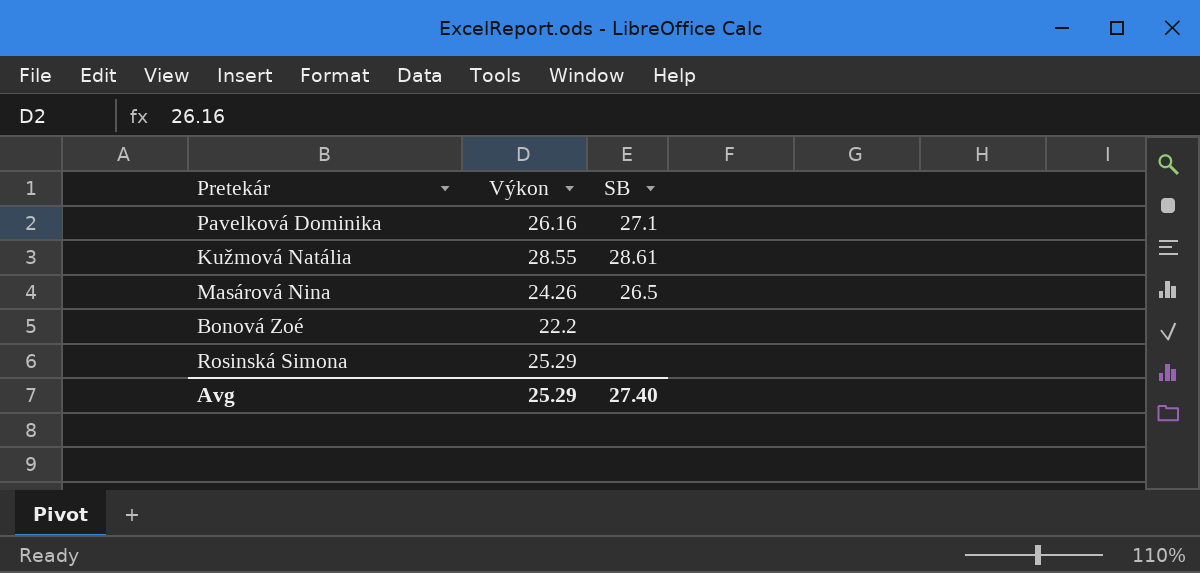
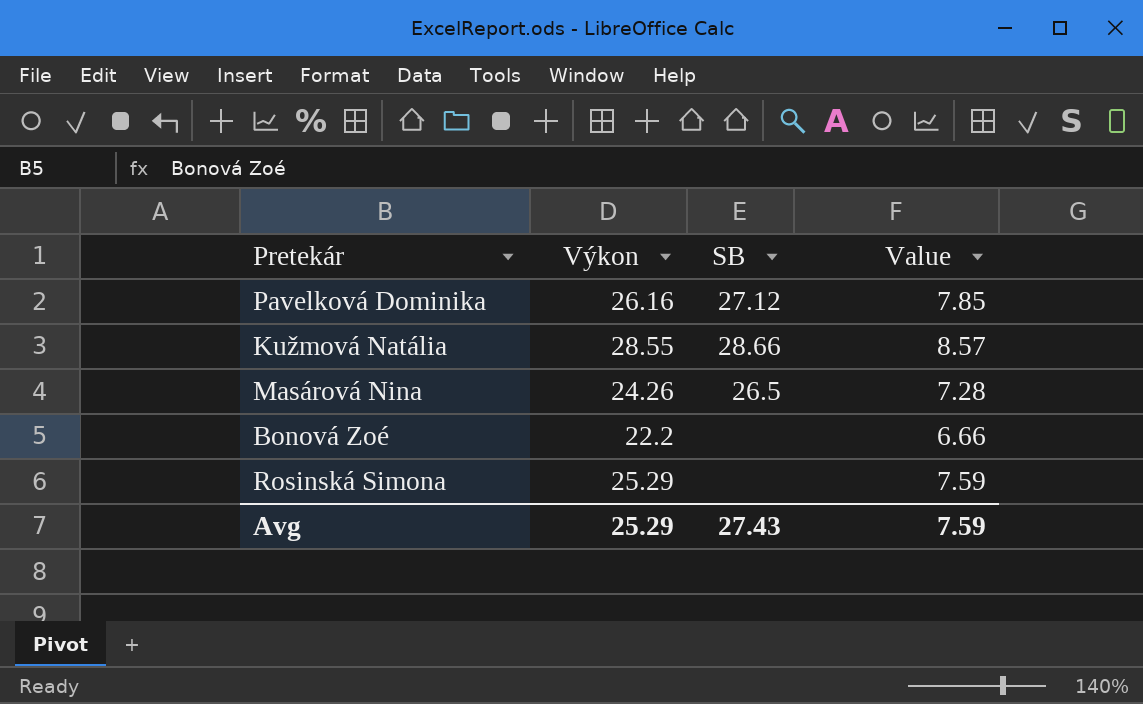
column Value | formula: none -> [Výkon] * 0.3
Pavelková Dominika | SB: 27.1 -> 27.12
Kužmová Natália | SB: 28.61 -> 28.66
Avg | SB: 27.40 -> 27.43

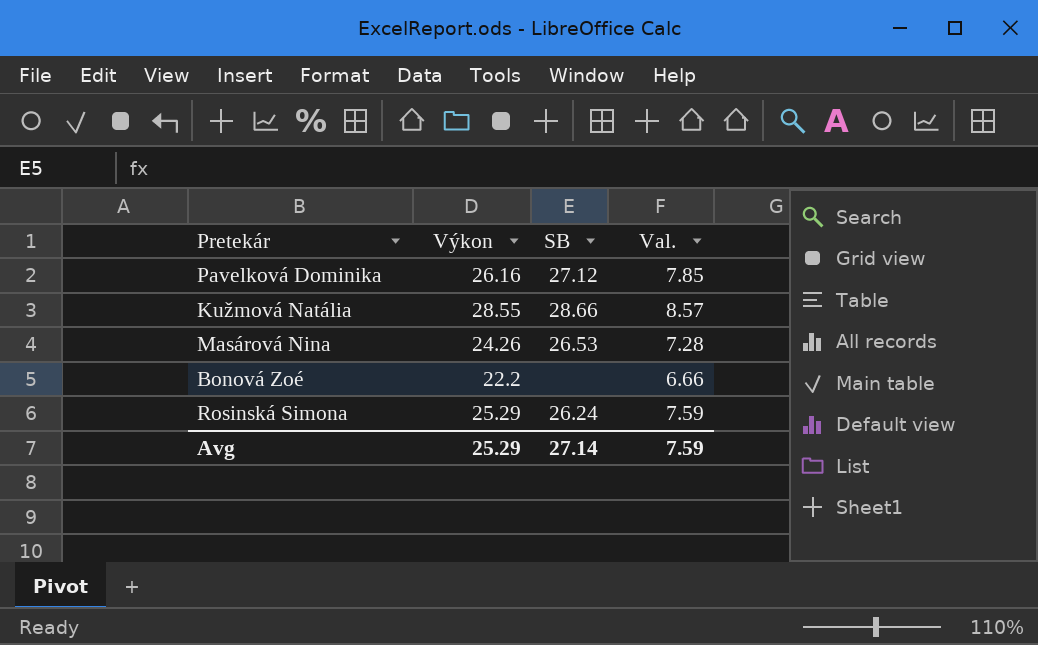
column name: Value -> Val.
Masárová Nina | SB: 26.5 -> 26.53
Rosinská Simona | SB: none -> 26.24
Avg | SB: 27.43 -> 27.14

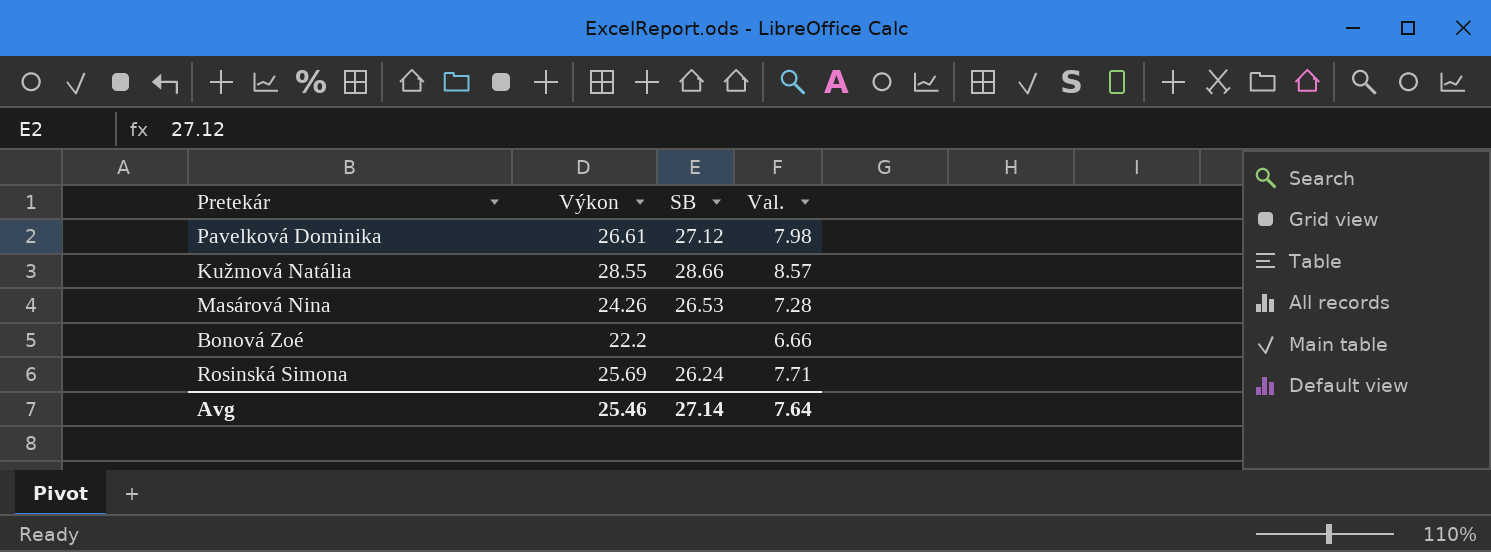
Pavelková Dominika | Výkon: 26.16 -> 26.61
Pavelková Dominika | Val.: 7.85 -> 7.98
Rosinská Simona | Výkon: 25.29 -> 25.69
Rosinská Simona | Val.: 7.59 -> 7.71
Avg | Výkon: 25.29 -> 25.46
Avg | Val.: 7.59 -> 7.64

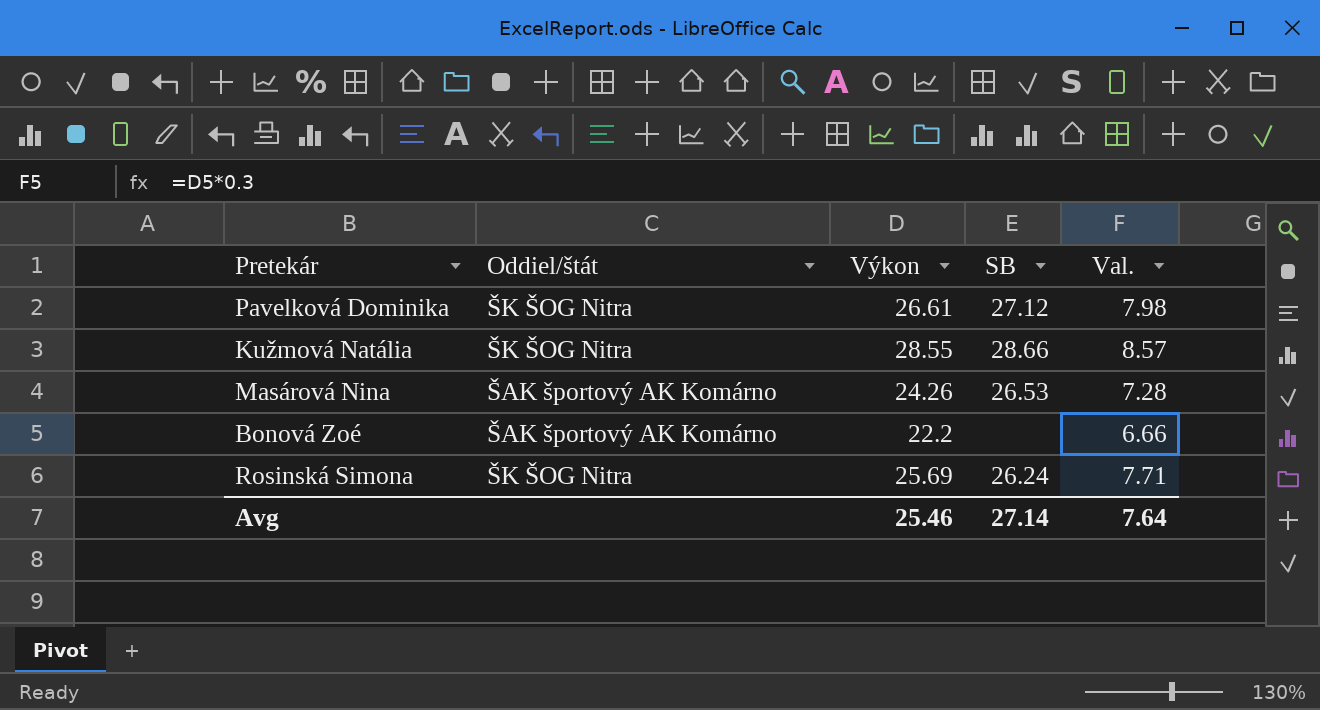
column Oddiel/štát | position: none -> 2

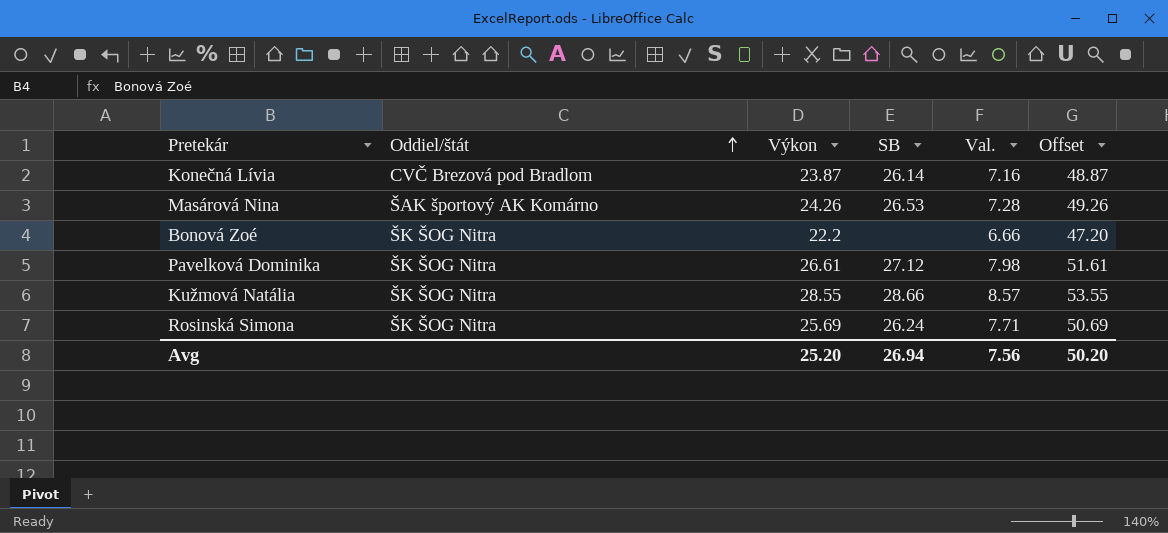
row order: none -> Oddiel/štát ascending
column Offset | formula: none -> [Výkon] + 25
row Konečná Lívia: none -> CVČ Brezová pod Bradlom | 23.87 | 26.14 | 7.16 | 48.87
Bonová Zoé | Oddiel/štát: ŠAK športový AK Komárno -> ŠK ŠOG Nitra
Avg | Výkon: 25.46 -> 25.20
Avg | SB: 27.14 -> 26.94
Avg | Val.: 7.64 -> 7.56

